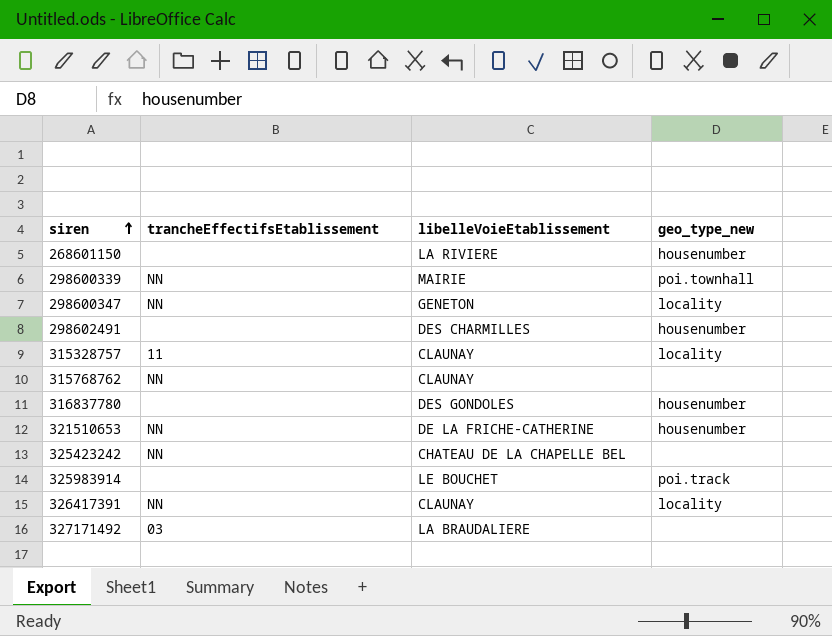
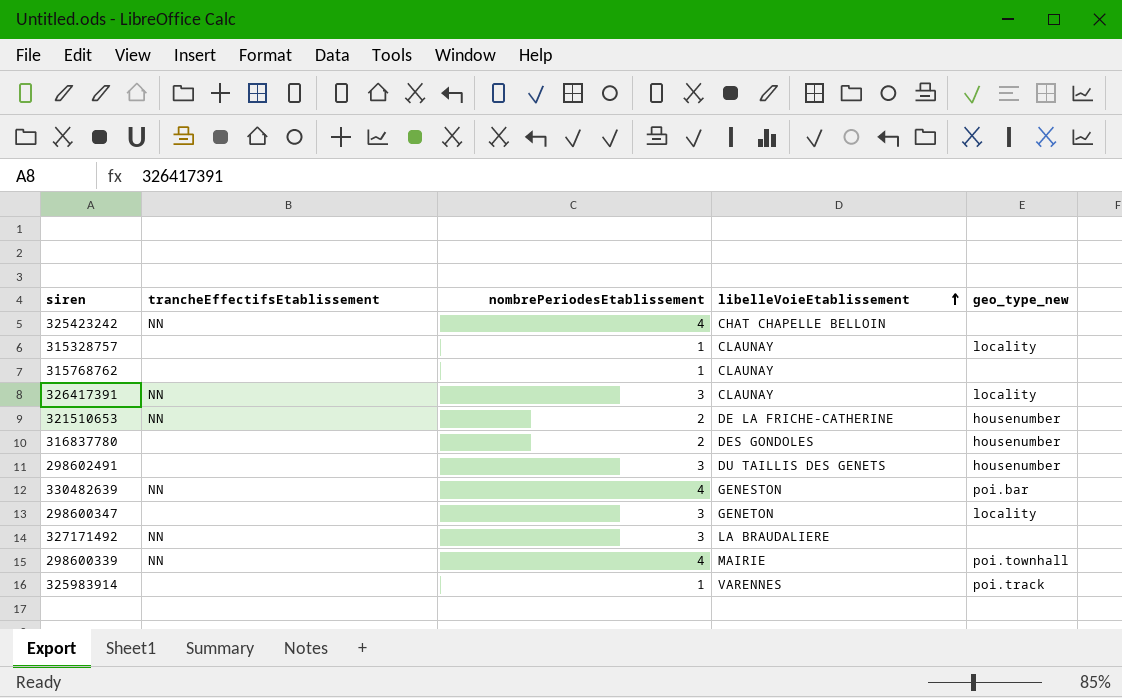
row order: siren ascending -> libelleVoieEtablissement ascending
column nombrePeriodesEtablissement | position: none -> 3
row 268601150: none | LA RIVIERE | housenumber -> none
325423242 | libelleVoieEtablissement: CHATEAU DE LA CHAPELLE BEL -> CHAT CHAPELLE BELLOIN
315328757 | trancheEffectifsEtablissement: 11 -> none
315768762 | trancheEffectifsEtablissement: NN -> none
298602491 | libelleVoieEtablissement: DES CHARMILLES -> DU TAILLIS DES GENETS
row 330482639: none -> NN | 4 | GENESTON | poi.bar
298600347 | trancheEffectifsEtablissement: NN -> none
327171492 | trancheEffectifsEtablissement: 03 -> NN
325983914 | libelleVoieEtablissement: LE BOUCHET -> VARENNES

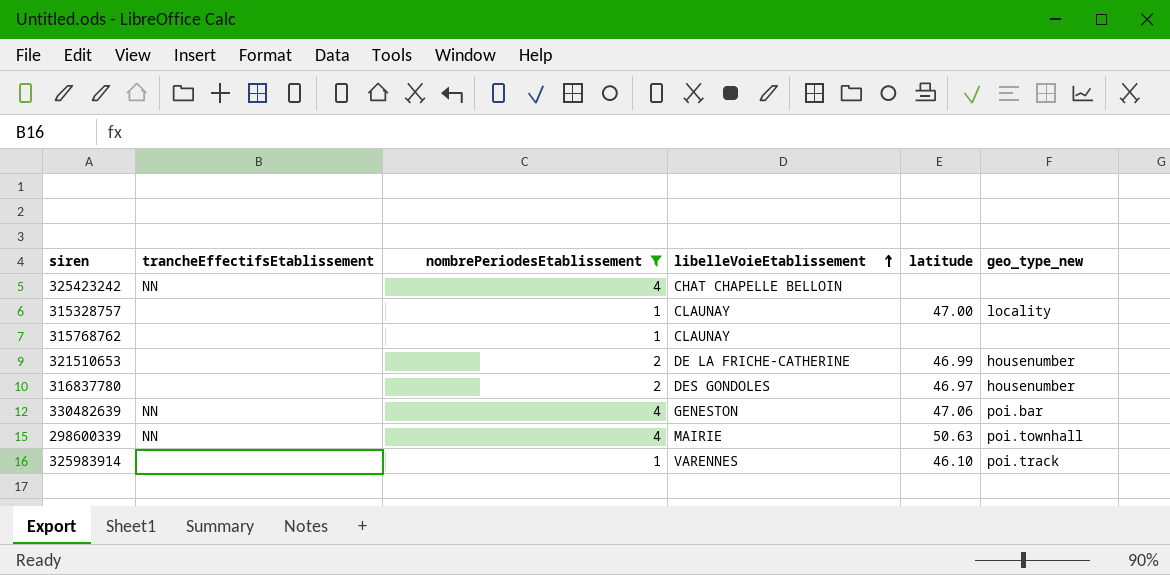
filter: none -> nombrePeriodesEtablissement != 3
column latitude | position: none -> 5
321510653 | trancheEffectifsEtablissement: NN -> none

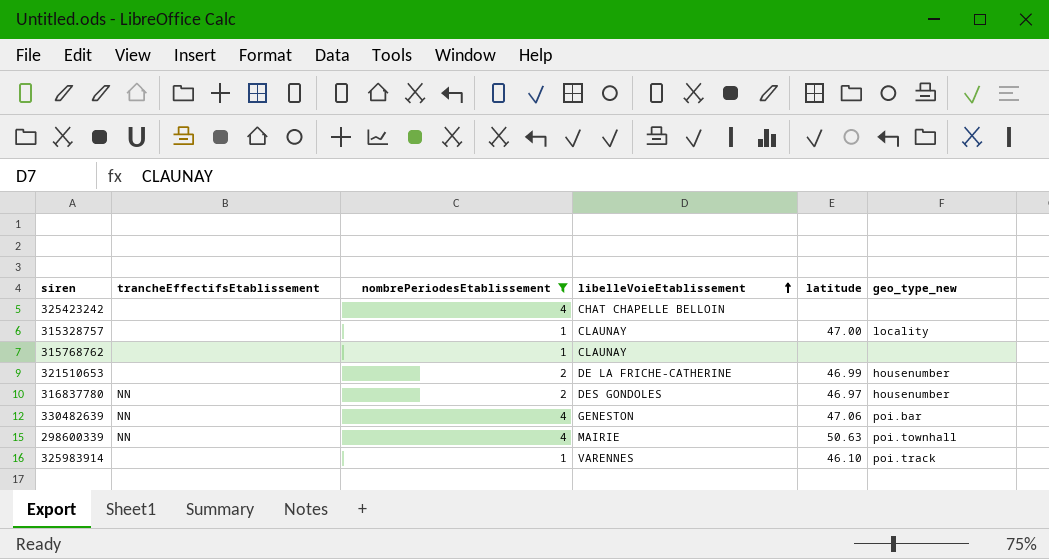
325423242 | trancheEffectifsEtablissement: NN -> none
316837780 | trancheEffectifsEtablissement: none -> NN

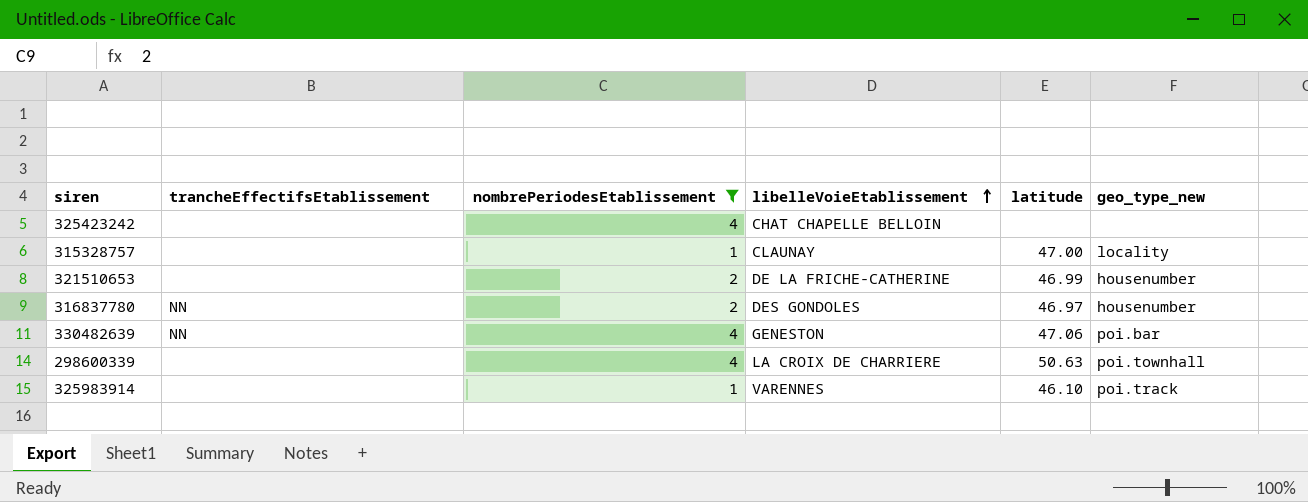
row 315768762: none | 1 | CLAUNAY | none | none -> none
298600339 | trancheEffectifsEtablissement: NN -> none
298600339 | libelleVoieEtablissement: MAIRIE -> LA CROIX DE CHARRIERE

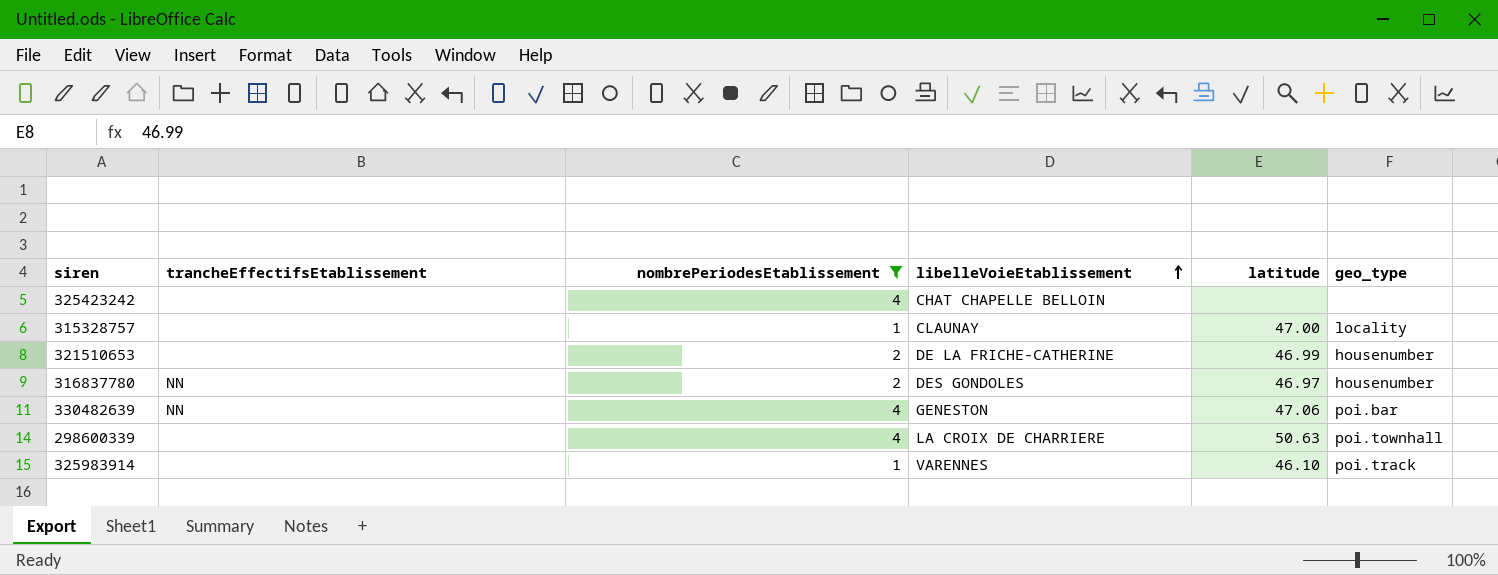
column name: geo_type_new -> geo_type

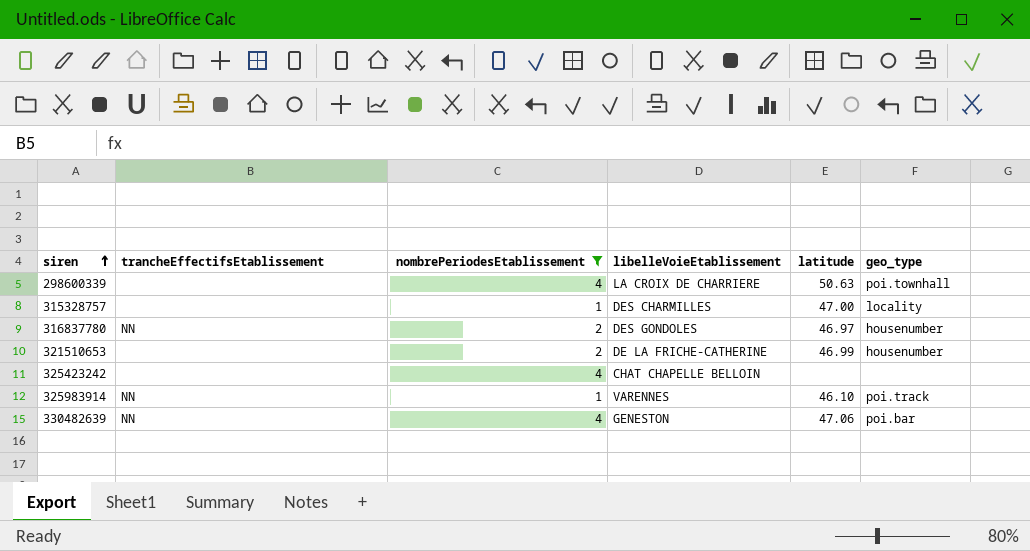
row order: libelleVoieEtablissement ascending -> siren ascending
315328757 | libelleVoieEtablissement: CLAUNAY -> DES CHARMILLES
325983914 | trancheEffectifsEtablissement: none -> NN

